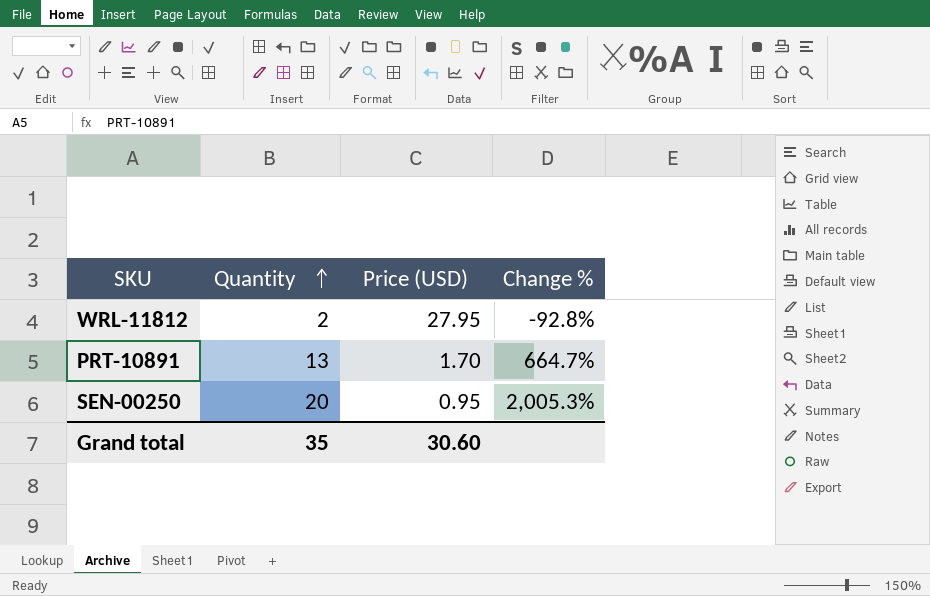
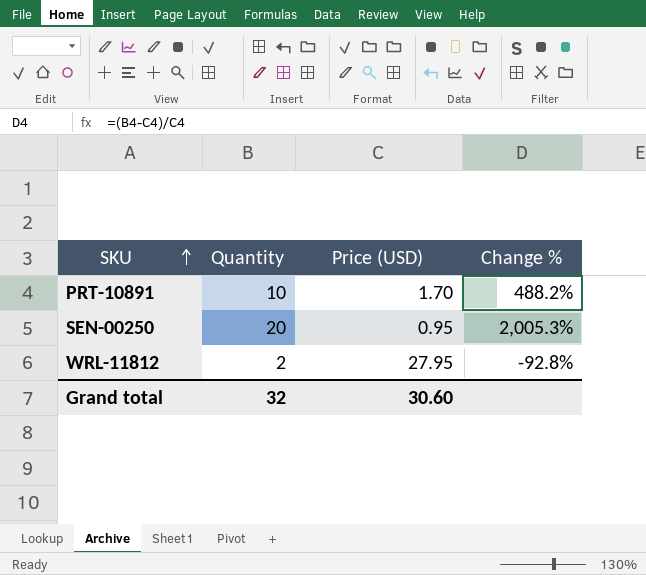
row order: Quantity ascending -> SKU ascending
PRT-10891 | Quantity: 13 -> 10
PRT-10891 | Change %: 664.7% -> 488.2%
Grand total | Quantity: 35 -> 32

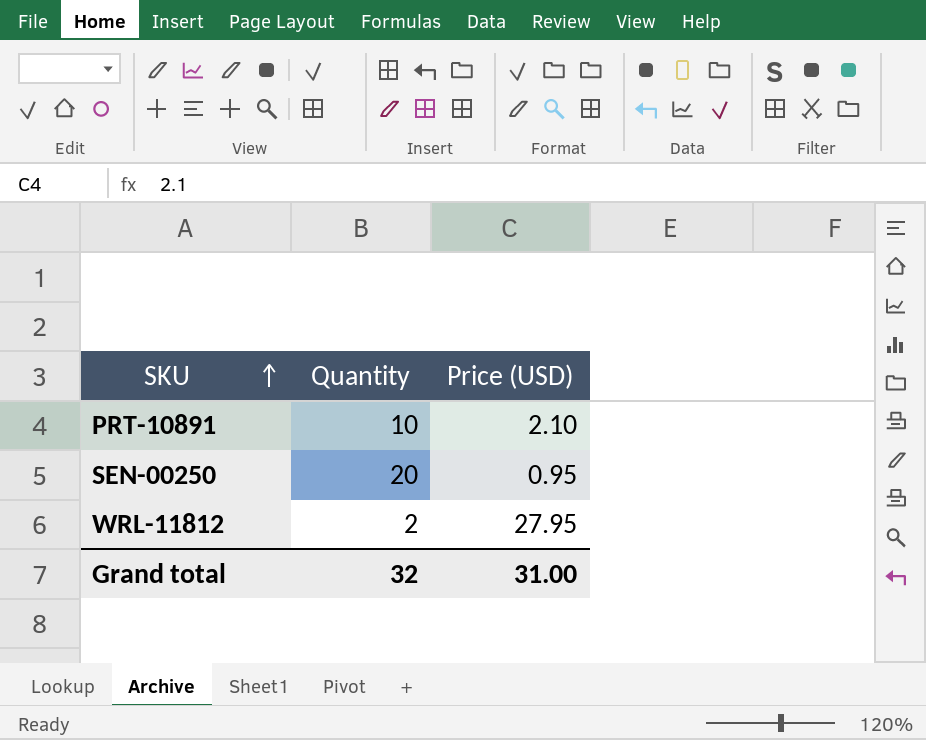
column Change % | formula: ([Quantity] - [Price (USD)]) / [Price (USD)] -> none
PRT-10891 | Price (USD): 1.70 -> 2.10
Grand total | Price (USD): 30.60 -> 31.00

